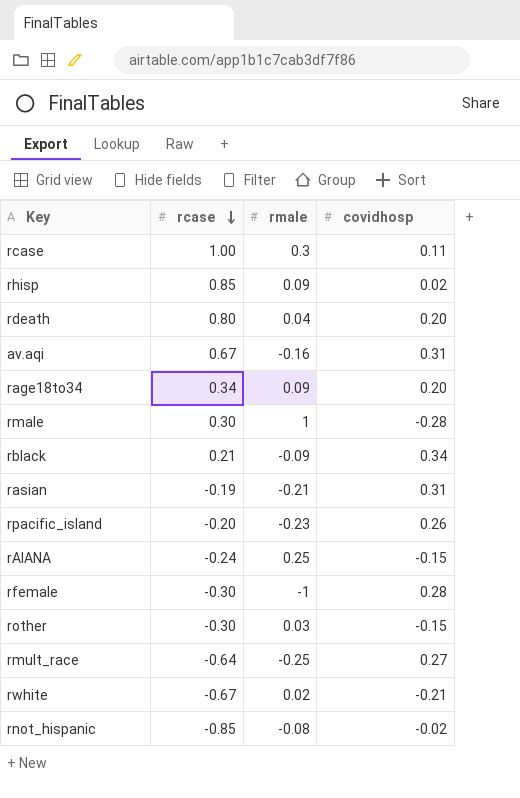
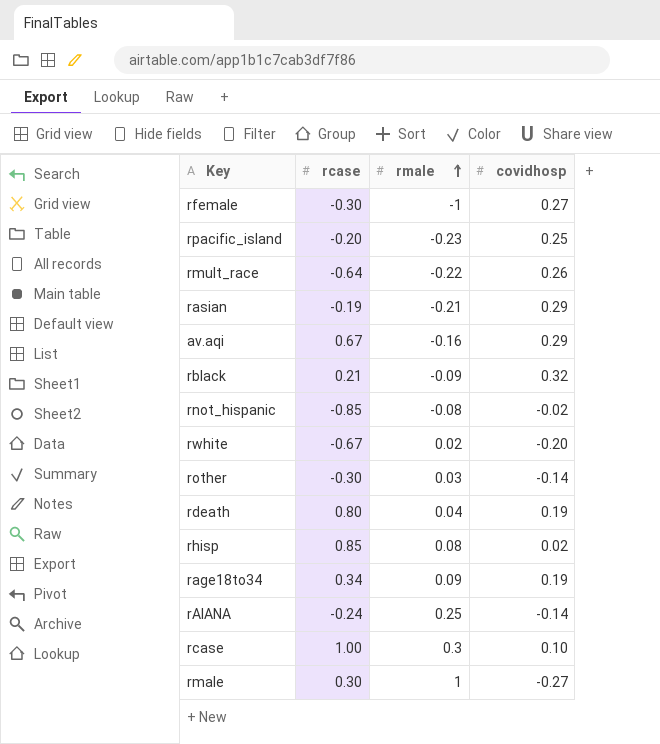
row order: rcase descending -> rmale ascending
rfemale | covidhosp: 0.28 -> 0.27
rpacific_island | covidhosp: 0.26 -> 0.25
rmult_race | rmale: -0.25 -> -0.22
rmult_race | covidhosp: 0.27 -> 0.26
rasian | covidhosp: 0.31 -> 0.29
av.aqi | covidhosp: 0.31 -> 0.29
rblack | covidhosp: 0.34 -> 0.32
rwhite | covidhosp: -0.21 -> -0.20
rother | covidhosp: -0.15 -> -0.14
rdeath | covidhosp: 0.20 -> 0.19
rhisp | rmale: 0.09 -> 0.08
rage18to34 | covidhosp: 0.20 -> 0.19
rAIANA | covidhosp: -0.15 -> -0.14
rcase | covidhosp: 0.11 -> 0.10
rmale | covidhosp: -0.28 -> -0.27

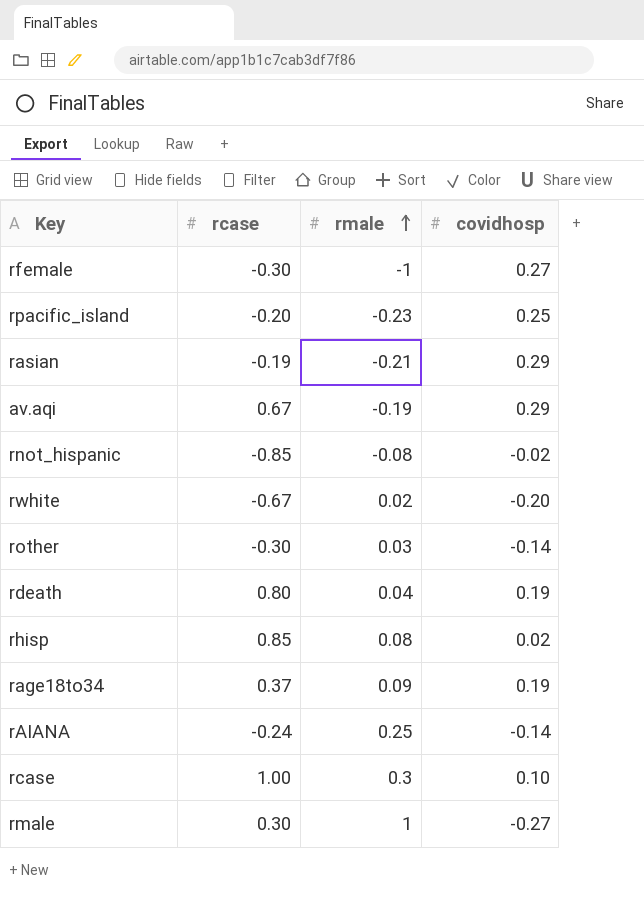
row rmult_race: -0.64 | -0.22 | 0.26 -> none
row rblack: 0.21 | -0.09 | 0.32 -> none
av.aqi | rmale: -0.16 -> -0.19
rage18to34 | rcase: 0.34 -> 0.37

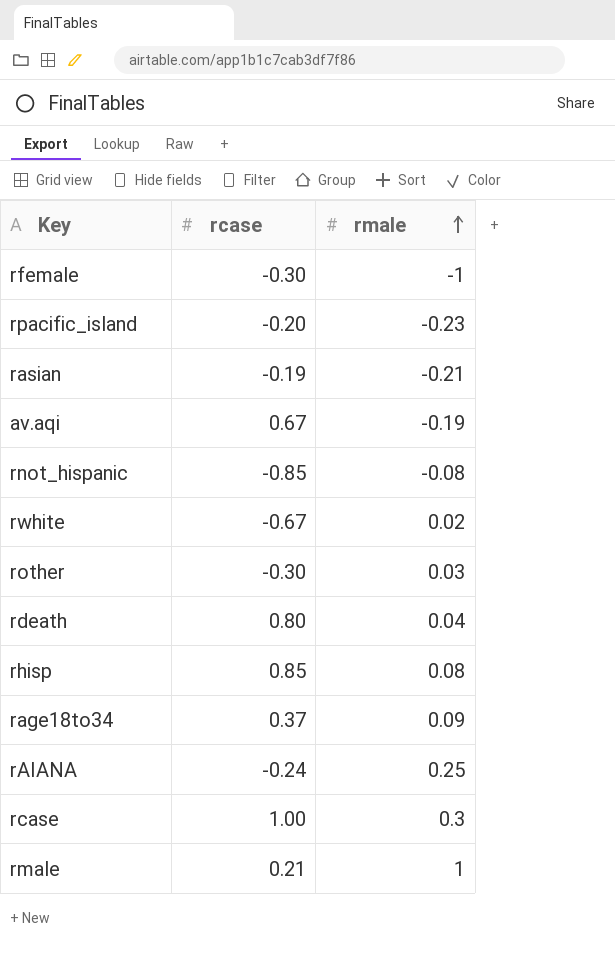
column covidhosp | position: 4 -> none
rmale | rcase: 0.30 -> 0.21

